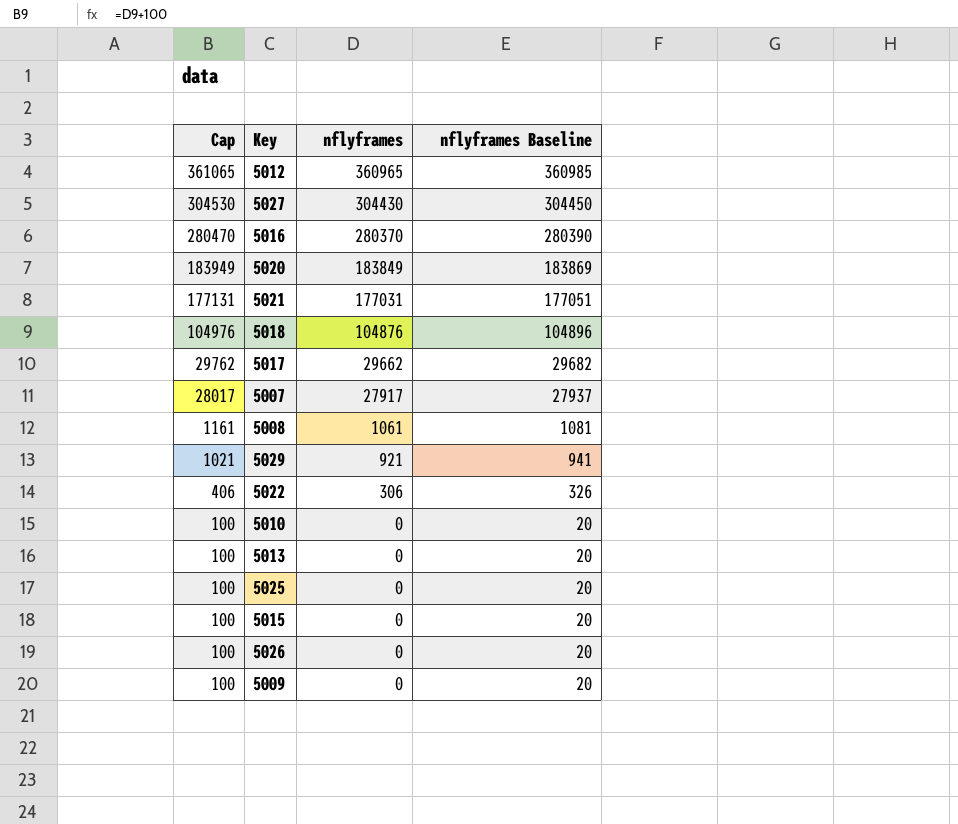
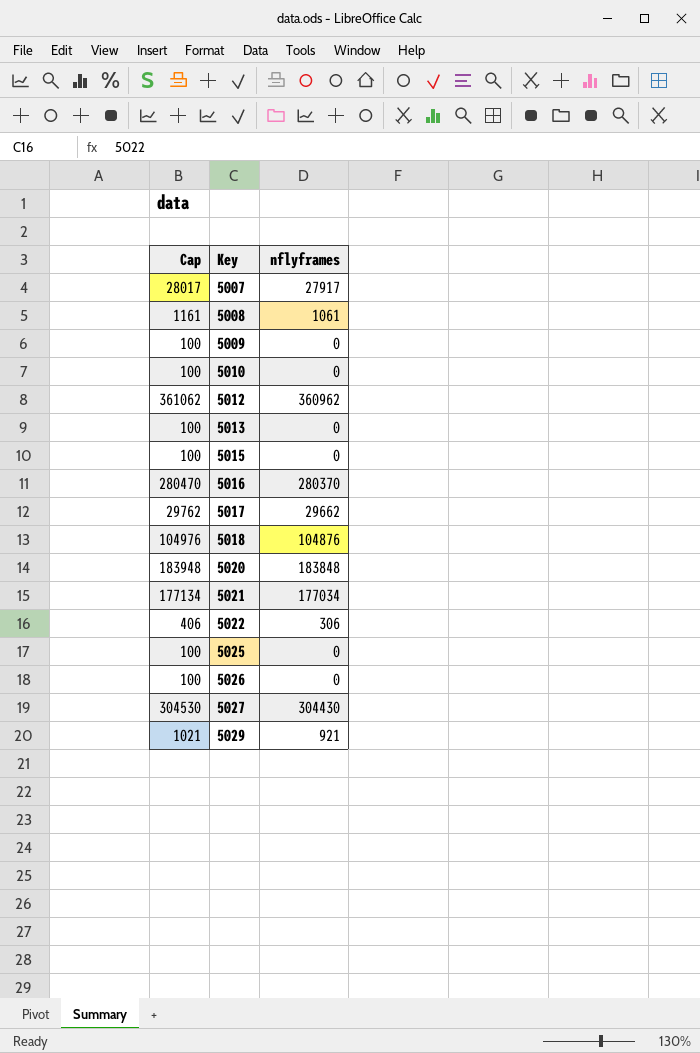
row order: Cap descending -> Key ascending
column nflyframes Baseline | formula: [nflyframes] + 20 -> none
5012 | Cap: 361065 -> 361062
5012 | nflyframes: 360965 -> 360962
5020 | Cap: 183949 -> 183948
5020 | nflyframes: 183849 -> 183848
5021 | Cap: 177131 -> 177134
5021 | nflyframes: 177031 -> 177034

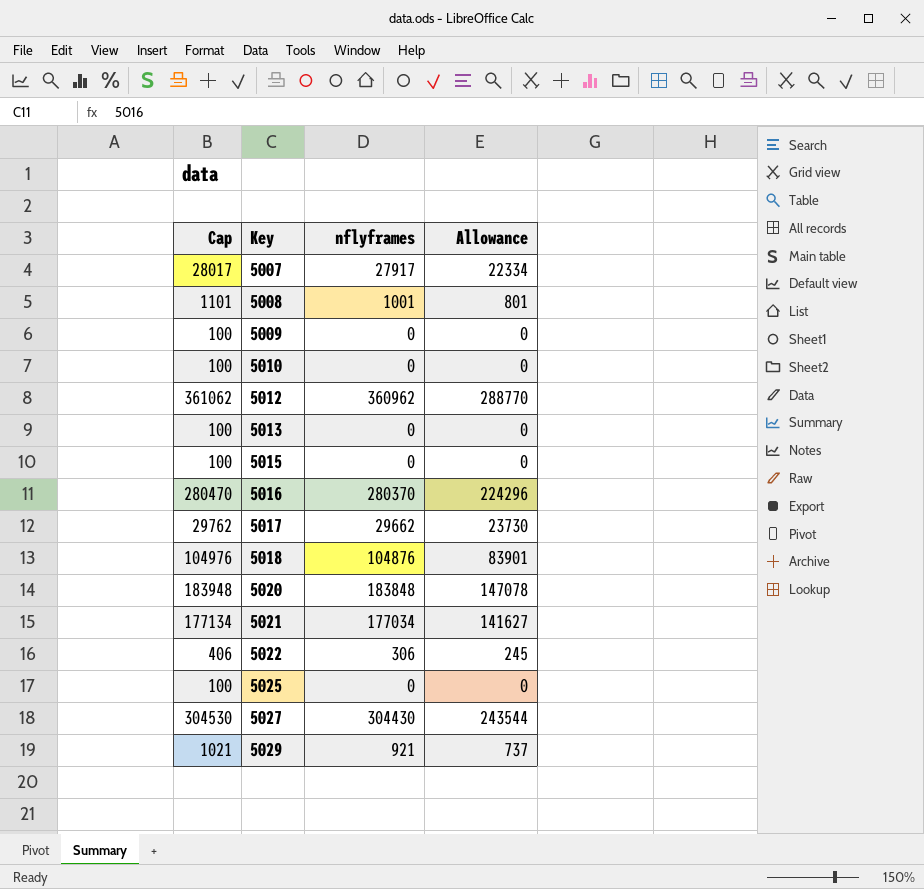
column Allowance | formula: none -> [nflyframes] * 0.8
row 5026: 100 | 0 -> none
5008 | Cap: 1161 -> 1101
5008 | nflyframes: 1061 -> 1001

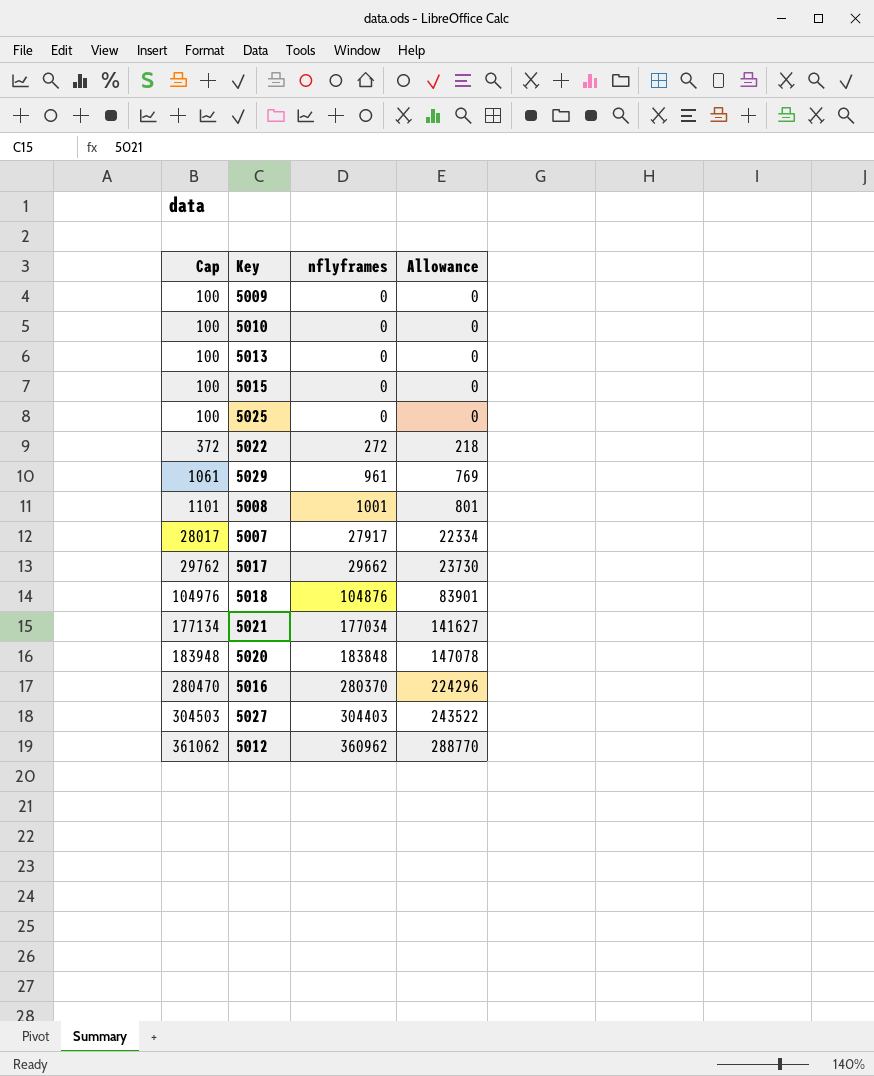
row order: Key ascending -> Cap ascending
5022 | Cap: 406 -> 372
5022 | nflyframes: 306 -> 272
5022 | Allowance: 245 -> 218
5029 | Cap: 1021 -> 1061
5029 | nflyframes: 921 -> 961
5029 | Allowance: 737 -> 769
5027 | Cap: 304530 -> 304503
5027 | nflyframes: 304430 -> 304403
5027 | Allowance: 243544 -> 243522

